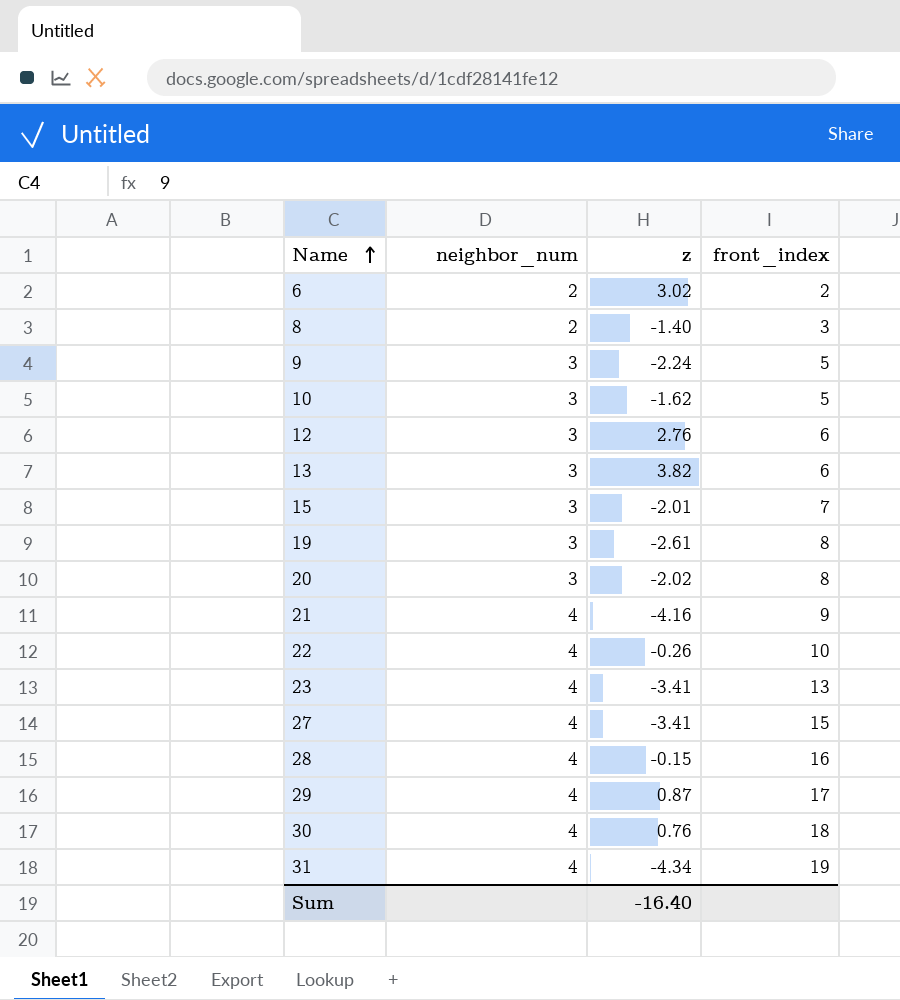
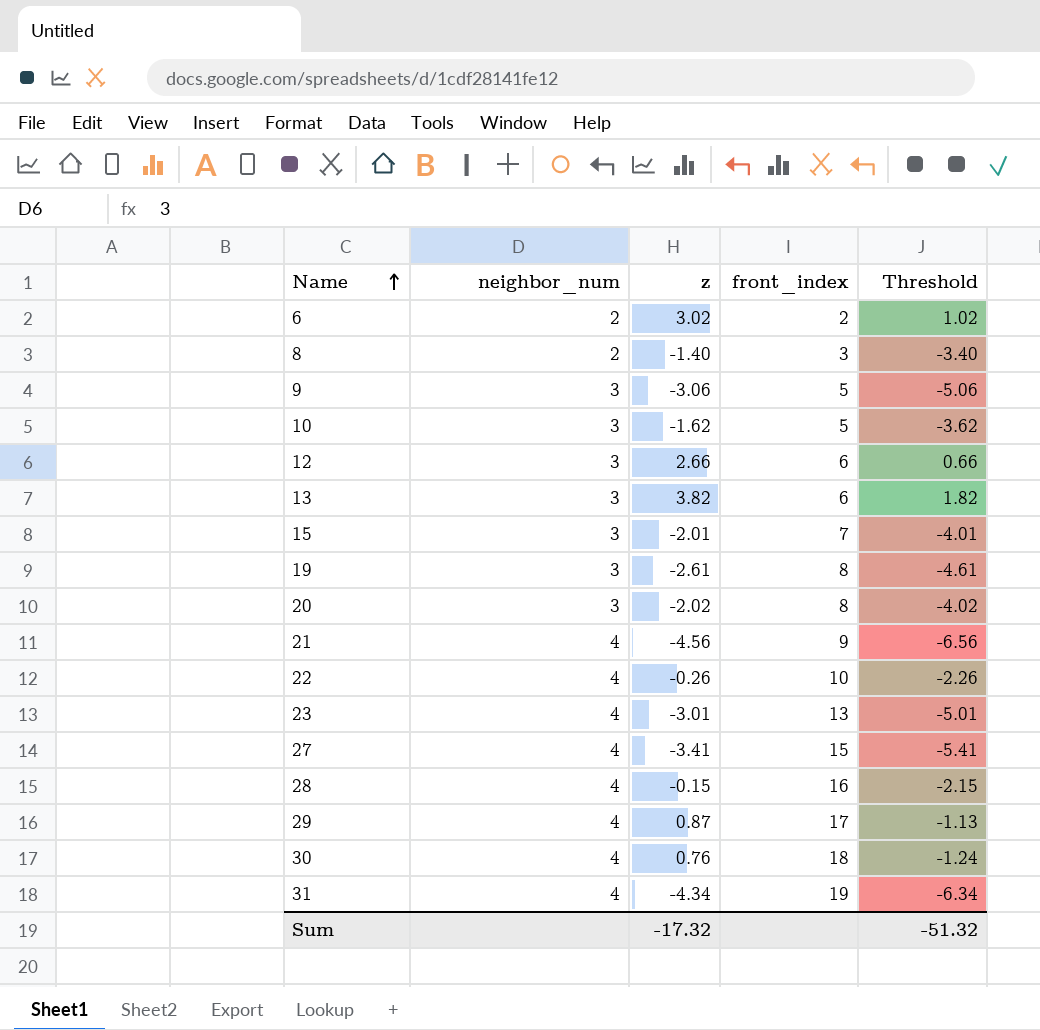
column Threshold | formula: none -> [z] - 2
9 | z: -2.24 -> -3.06
12 | z: 2.76 -> 2.66
21 | z: -4.16 -> -4.56
23 | z: -3.41 -> -3.01
Sum | z: -16.40 -> -17.32

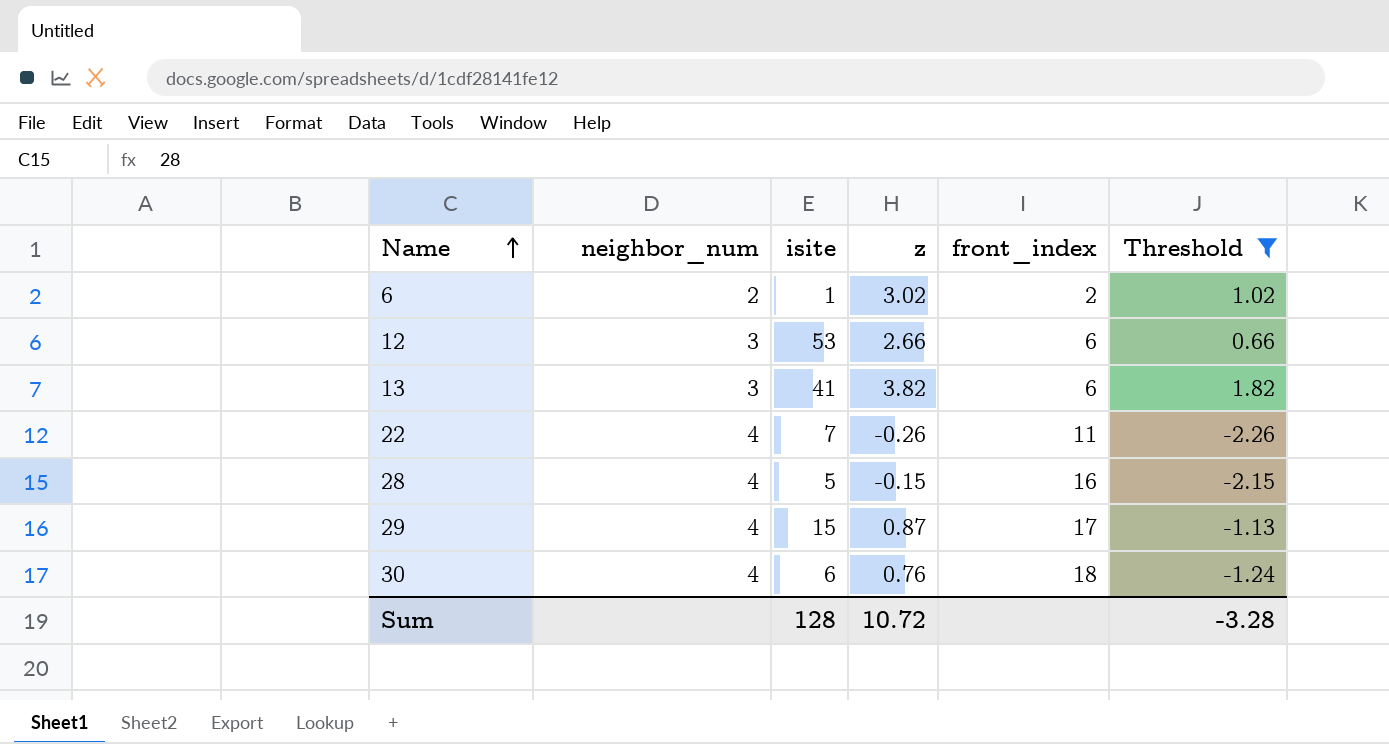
filter: none -> Threshold >= -2.26
column isite | position: none -> 3
22 | front_index: 10 -> 11
Sum | z: -17.32 -> 10.72
Sum | Threshold: -51.32 -> -3.28

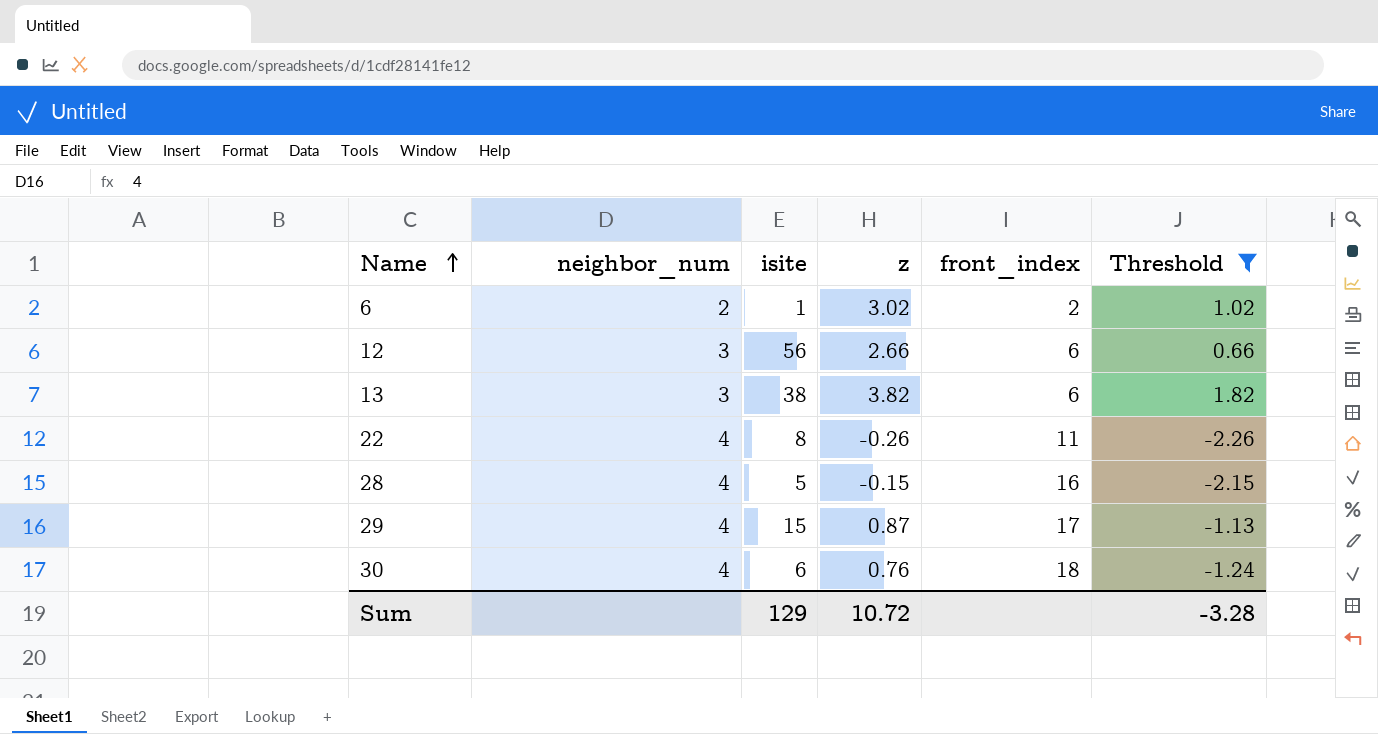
12 | isite: 53 -> 56
13 | isite: 41 -> 38
22 | isite: 7 -> 8
Sum | isite: 128 -> 129

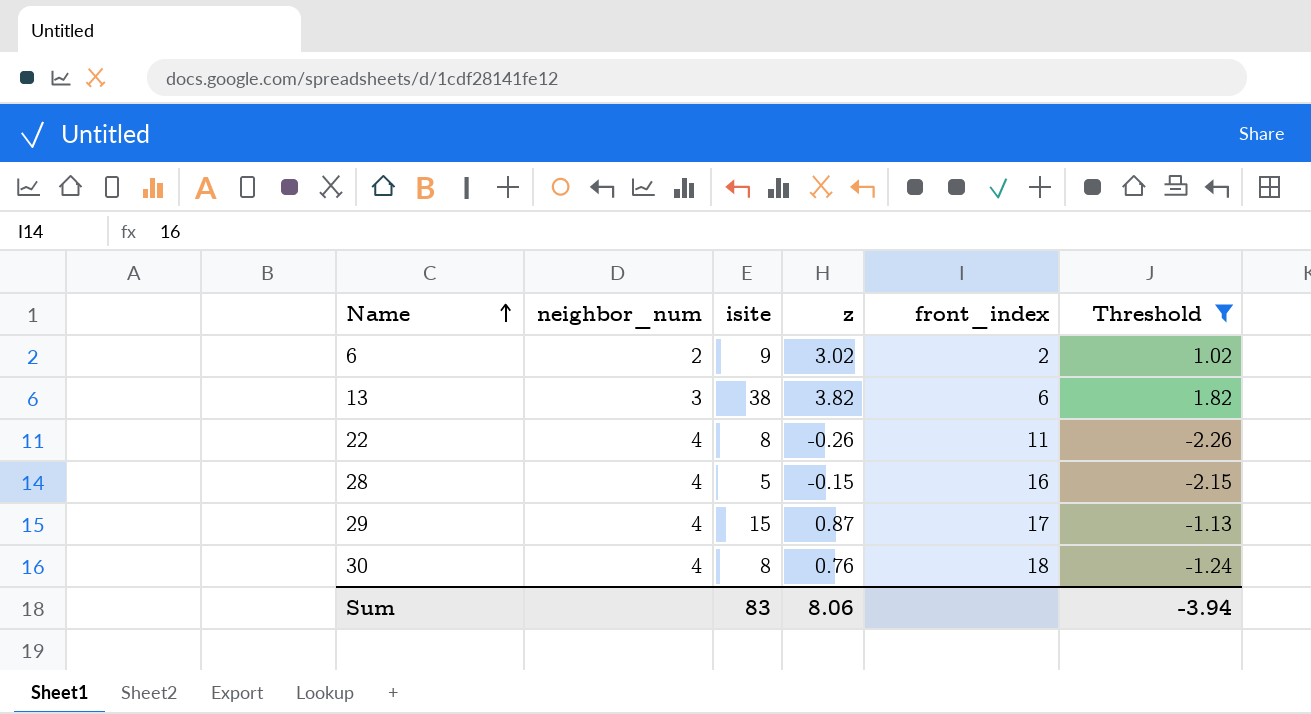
row 12: 3 | 56 | 2.66 | 6 | 0.66 -> none
6 | isite: 1 -> 9
30 | isite: 6 -> 8
Sum | isite: 129 -> 83
Sum | z: 10.72 -> 8.06
Sum | Threshold: -3.28 -> -3.94

